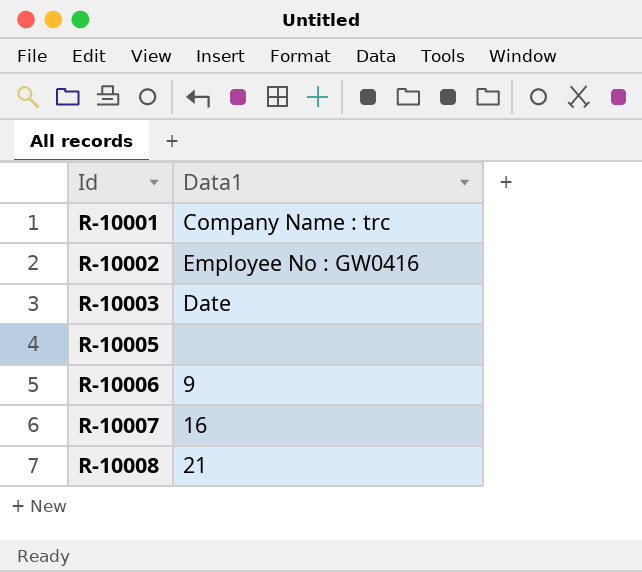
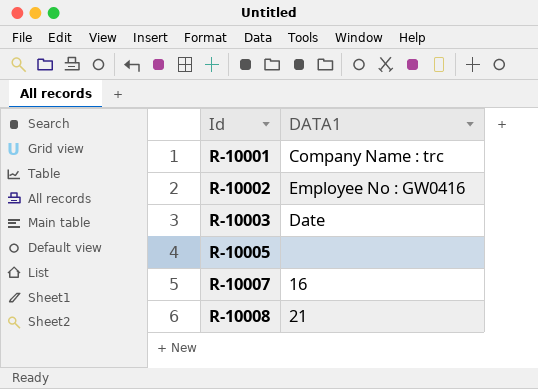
column name: Data1 -> DATA1
row R-10006: 9 -> none

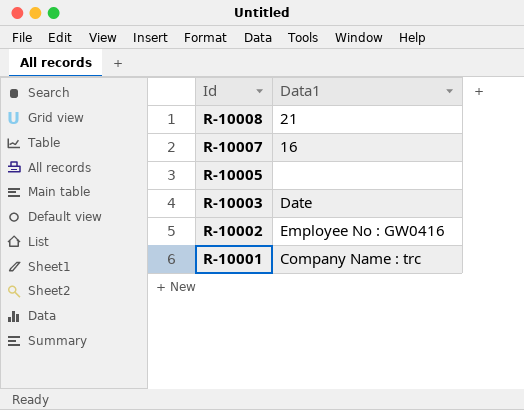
row order: Id ascending -> Id descending
column name: DATA1 -> Data1

